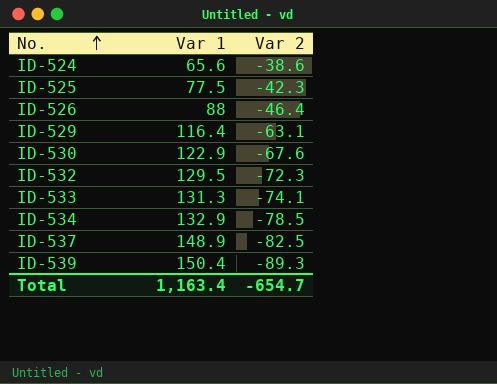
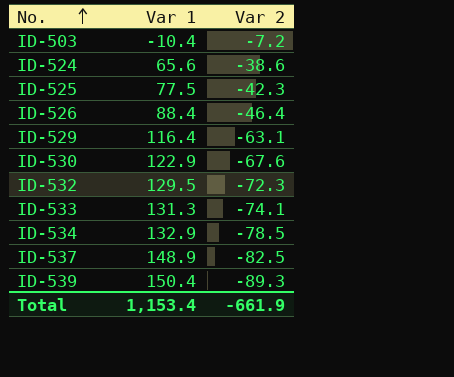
row ID-503: none -> -10.4 | -7.2
ID-526 | Var 1: 88 -> 88.4
Total | Var 1: 1,163.4 -> 1,153.4
Total | Var 2: -654.7 -> -661.9

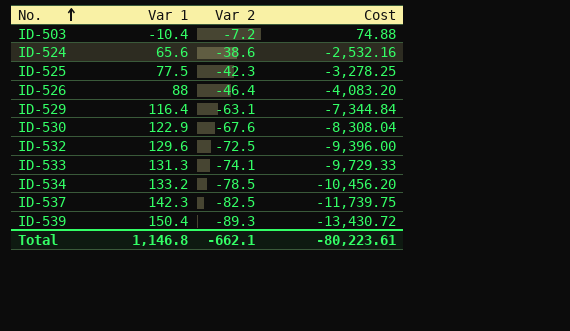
column Cost | formula: none -> [Var 1] * [Var 2]
ID-526 | Var 1: 88.4 -> 88
ID-532 | Var 1: 129.5 -> 129.6
ID-532 | Var 2: -72.3 -> -72.5
ID-534 | Var 1: 132.9 -> 133.2
ID-537 | Var 1: 148.9 -> 142.3
Total | Var 1: 1,153.4 -> 1,146.8
Total | Var 2: -661.9 -> -662.1

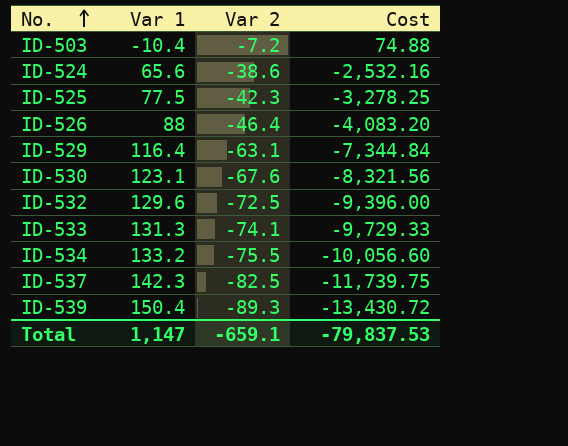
ID-530 | Var 1: 122.9 -> 123.1
ID-530 | Cost: -8,308.04 -> -8,321.56
ID-534 | Var 2: -78.5 -> -75.5
ID-534 | Cost: -10,456.20 -> -10,056.60
Total | Var 1: 1,146.8 -> 1,147
Total | Var 2: -662.1 -> -659.1
Total | Cost: -80,223.61 -> -79,837.53

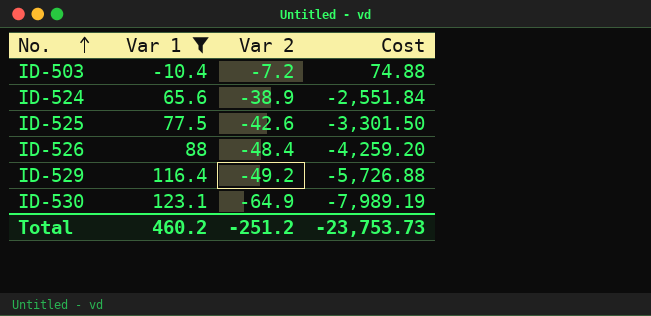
filter: none -> Var 1 <= 123.1
ID-524 | Var 2: -38.6 -> -38.9
ID-524 | Cost: -2,532.16 -> -2,551.84
ID-525 | Var 2: -42.3 -> -42.6
ID-525 | Cost: -3,278.25 -> -3,301.50
ID-526 | Var 2: -46.4 -> -48.4
ID-526 | Cost: -4,083.20 -> -4,259.20
ID-529 | Var 2: -63.1 -> -49.2
ID-529 | Cost: -7,344.84 -> -5,726.88
ID-530 | Var 2: -67.6 -> -64.9
ID-530 | Cost: -8,321.56 -> -7,989.19
Total | Var 1: 1,147 -> 460.2
Total | Var 2: -659.1 -> -251.2
Total | Cost: -79,837.53 -> -23,753.73

